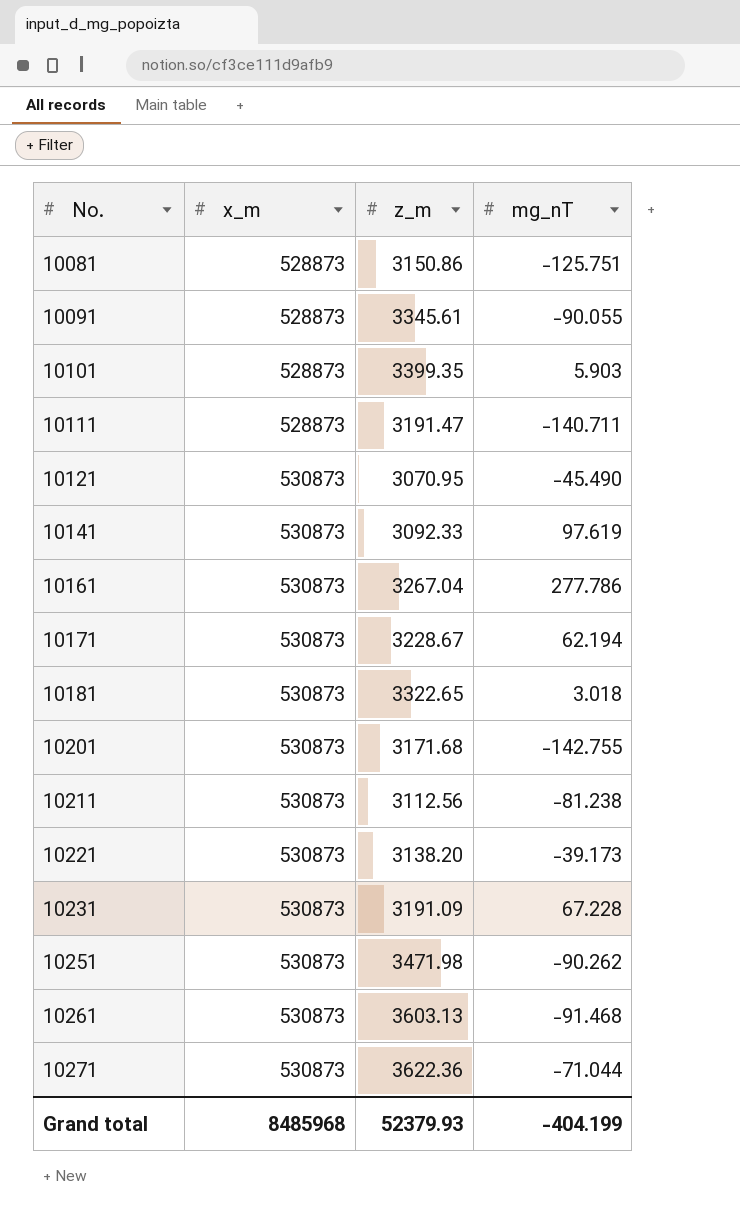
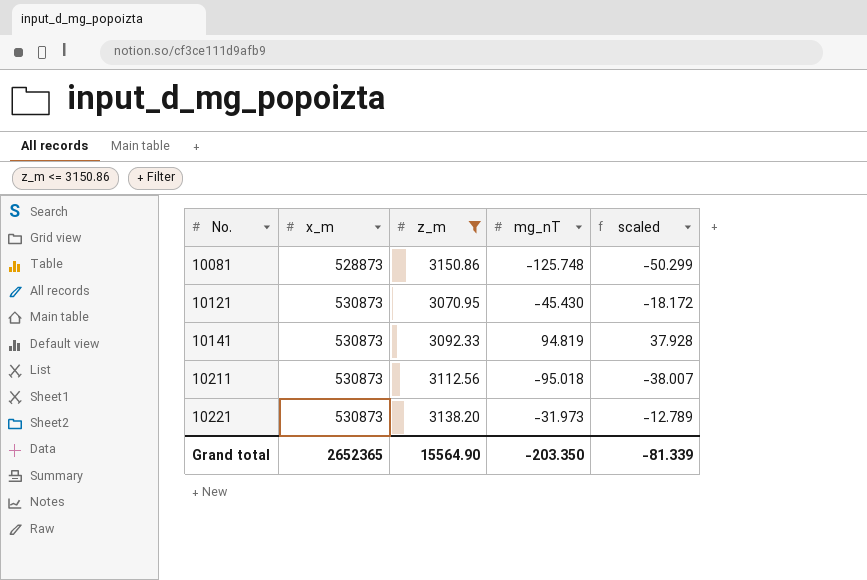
filter: none -> z_m <= 3150.86
column scaled | formula: none -> [mg_nT] * 0.4
10081 | mg_nT: -125.751 -> -125.748
10121 | mg_nT: -45.490 -> -45.430
10141 | mg_nT: 97.619 -> 94.819
10211 | mg_nT: -81.238 -> -95.018
10221 | mg_nT: -39.173 -> -31.973
Grand total | x_m: 8485968 -> 2652365
Grand total | z_m: 52379.93 -> 15564.90
Grand total | mg_nT: -404.199 -> -203.350

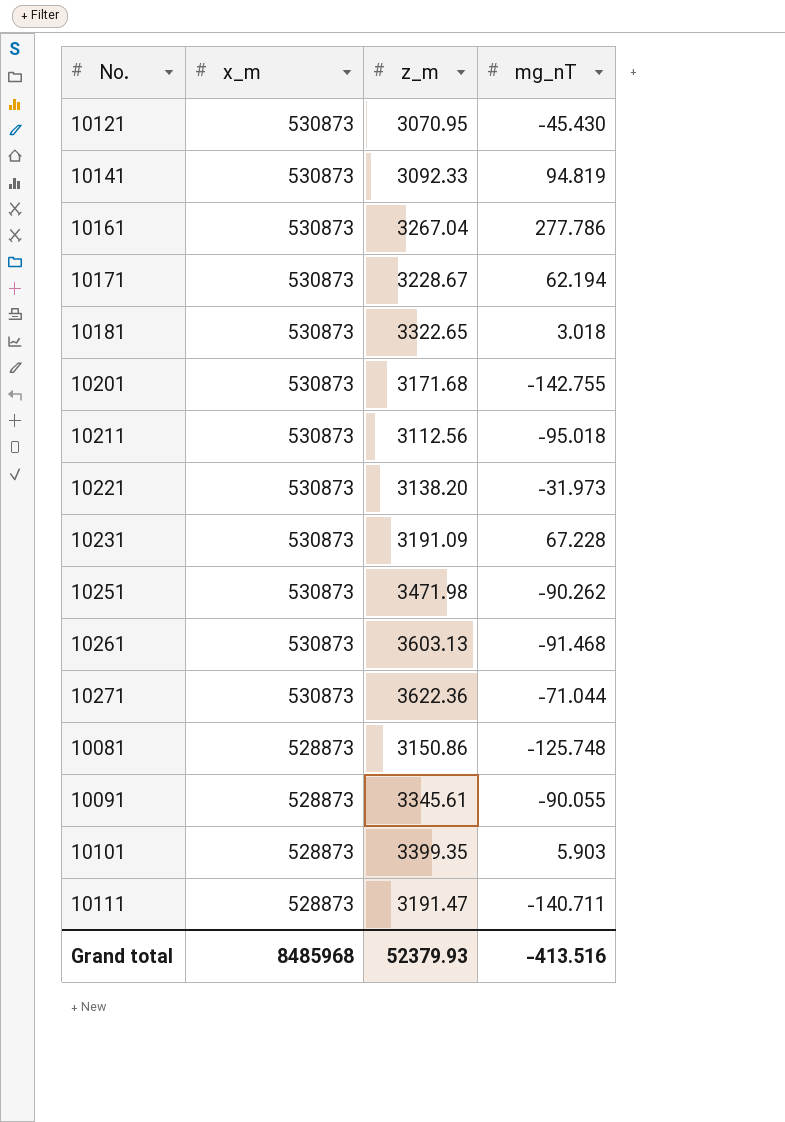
filter: z_m <= 3150.86 -> none
row order: No. ascending -> x_m descending
column scaled | formula: [mg_nT] * 0.4 -> none
Grand total | x_m: 2652365 -> 8485968
Grand total | z_m: 15564.90 -> 52379.93
Grand total | mg_nT: -203.350 -> -413.516

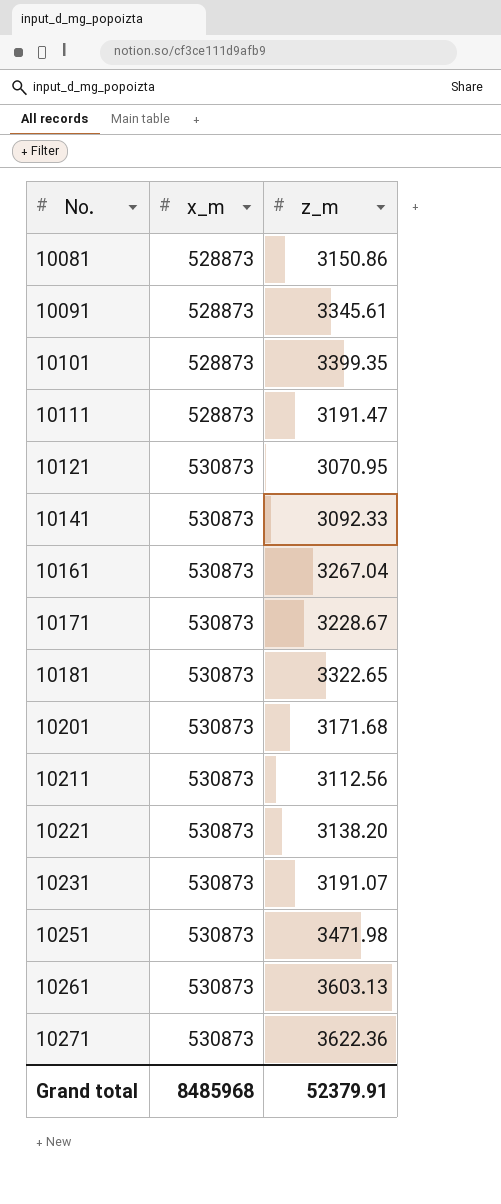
row order: x_m descending -> No. ascending
column mg_nT | position: 4 -> none
10231 | z_m: 3191.09 -> 3191.07
Grand total | z_m: 52379.93 -> 52379.91

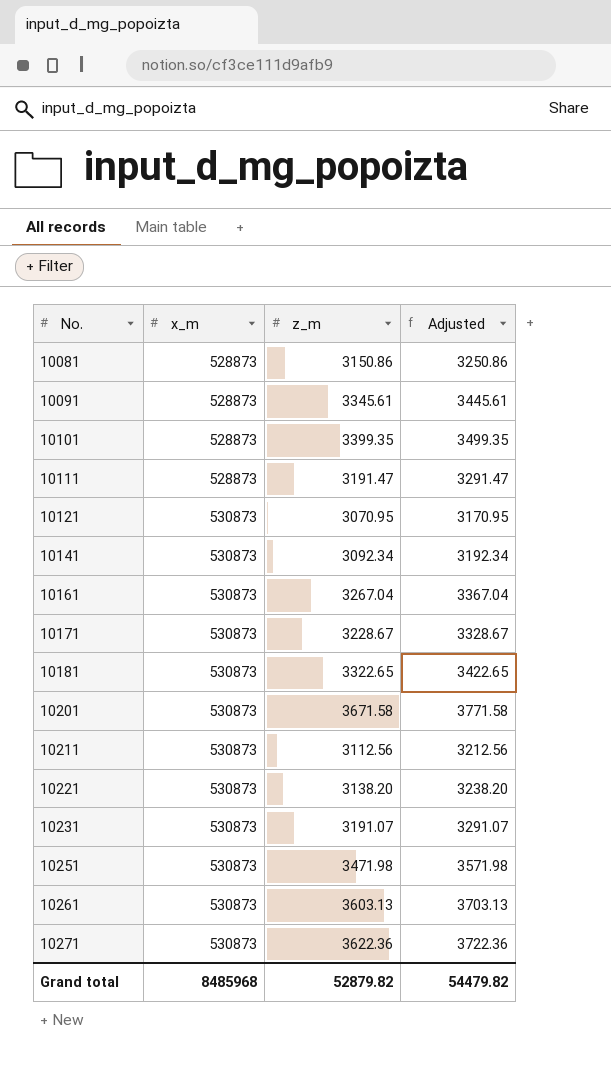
column Adjusted | formula: none -> [z_m] + 100
10141 | z_m: 3092.33 -> 3092.34
10201 | z_m: 3171.68 -> 3671.58
Grand total | z_m: 52379.91 -> 52879.82

